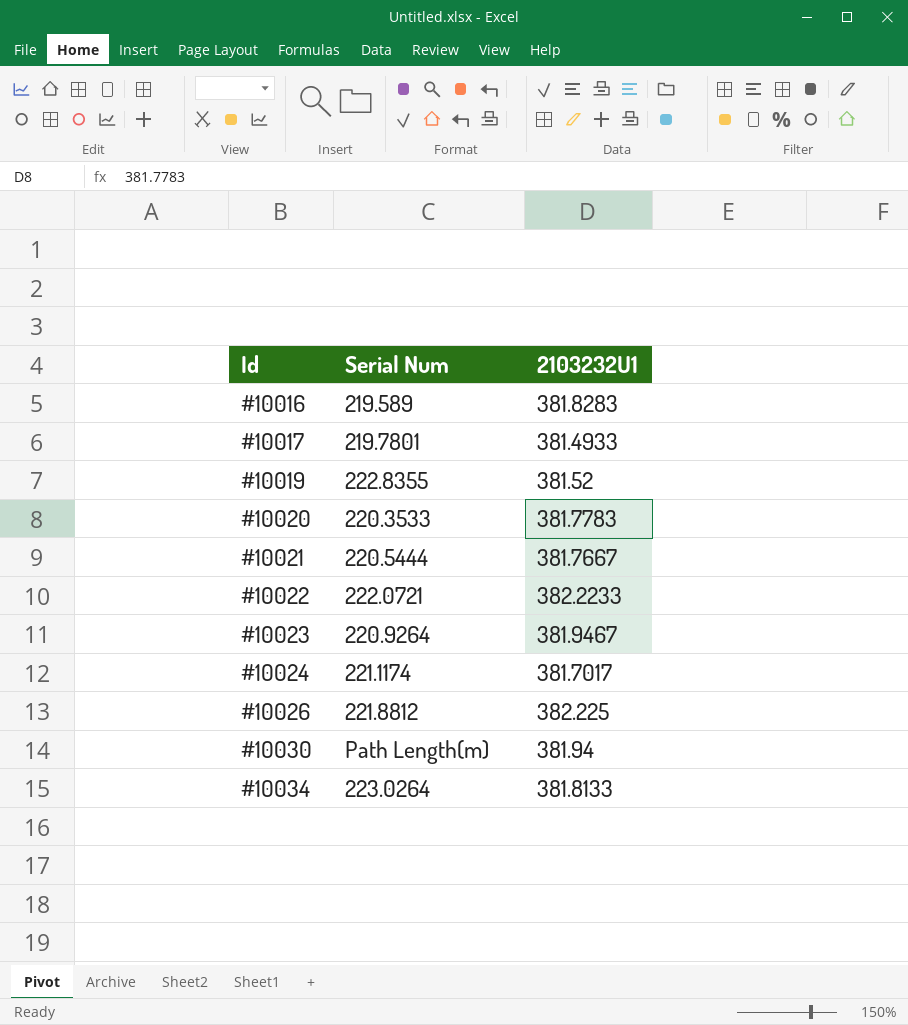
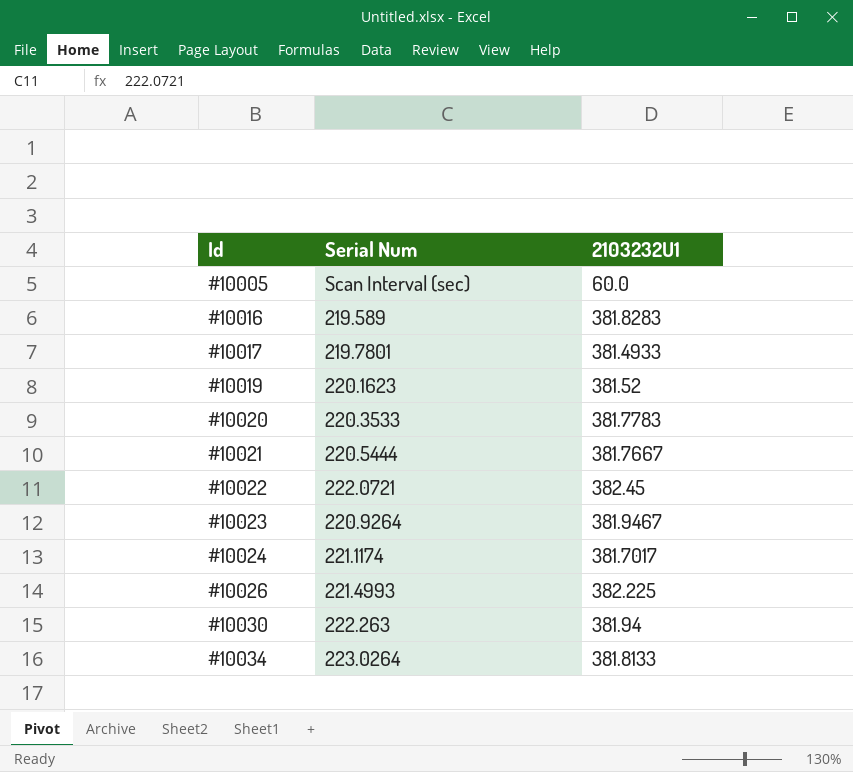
row #10005: none -> Scan Interval (sec) | 60.0
#10019 | Serial Num: 222.8355 -> 220.1623
#10022 | 2103232U1: 382.2233 -> 382.45
#10026 | Serial Num: 221.8812 -> 221.4993
#10030 | Serial Num: Path Length(m) -> 222.263

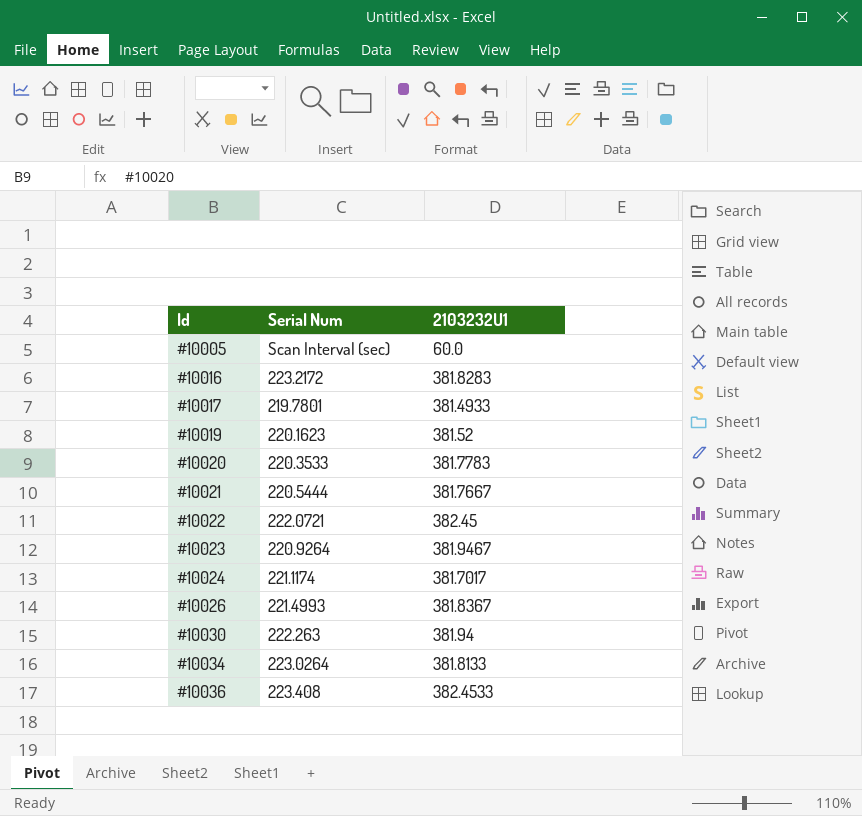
#10016 | Serial Num: 219.589 -> 223.2172
#10026 | 2103232U1: 382.225 -> 381.8367
row #10036: none -> 223.408 | 382.4533

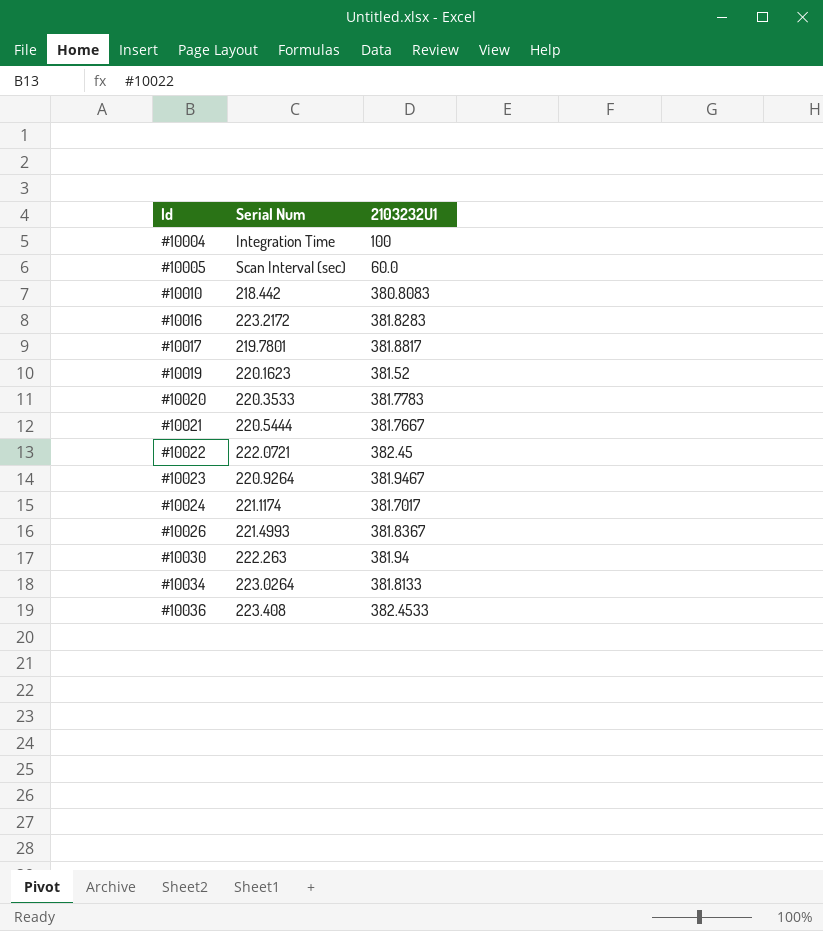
row #10004: none -> Integration Time | 100
row #10010: none -> 218.442 | 380.8083
#10017 | 2103232U1: 381.4933 -> 381.8817

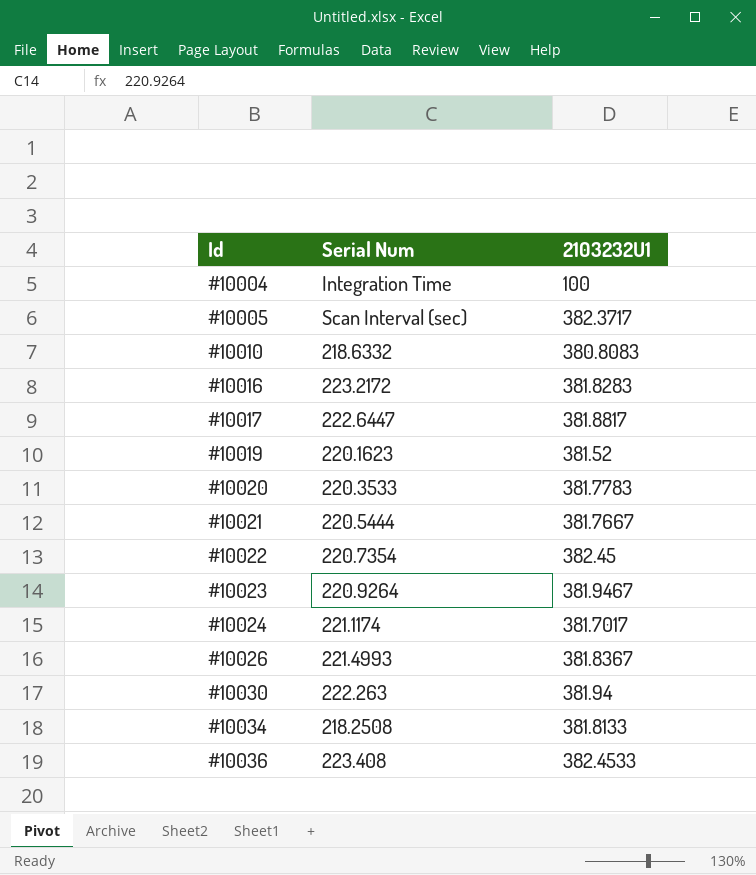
#10005 | 2103232U1: 60.0 -> 382.3717
#10010 | Serial Num: 218.442 -> 218.6332
#10017 | Serial Num: 219.7801 -> 222.6447
#10022 | Serial Num: 222.0721 -> 220.7354
#10034 | Serial Num: 223.0264 -> 218.2508

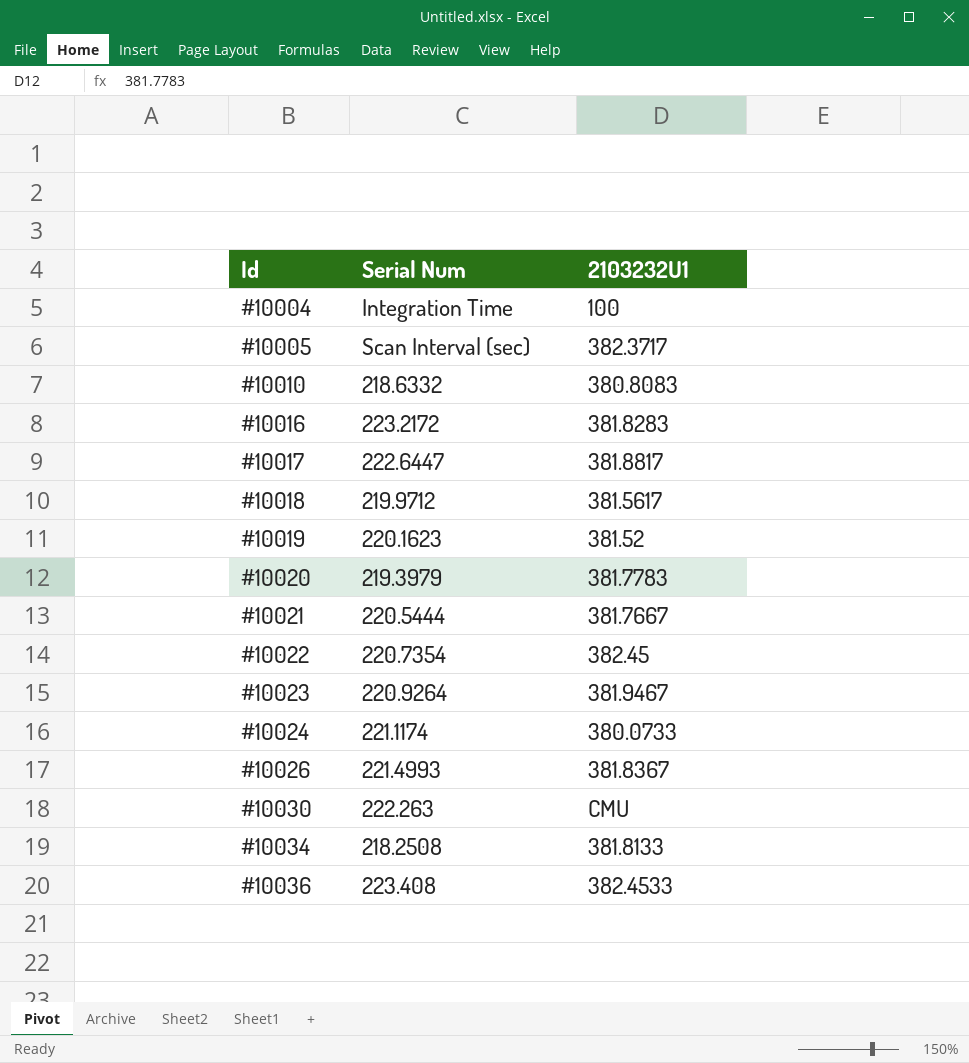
row #10018: none -> 219.9712 | 381.5617
#10020 | Serial Num: 220.3533 -> 219.3979
#10024 | 2103232U1: 381.7017 -> 380.0733
#10030 | 2103232U1: 381.94 -> CMU

